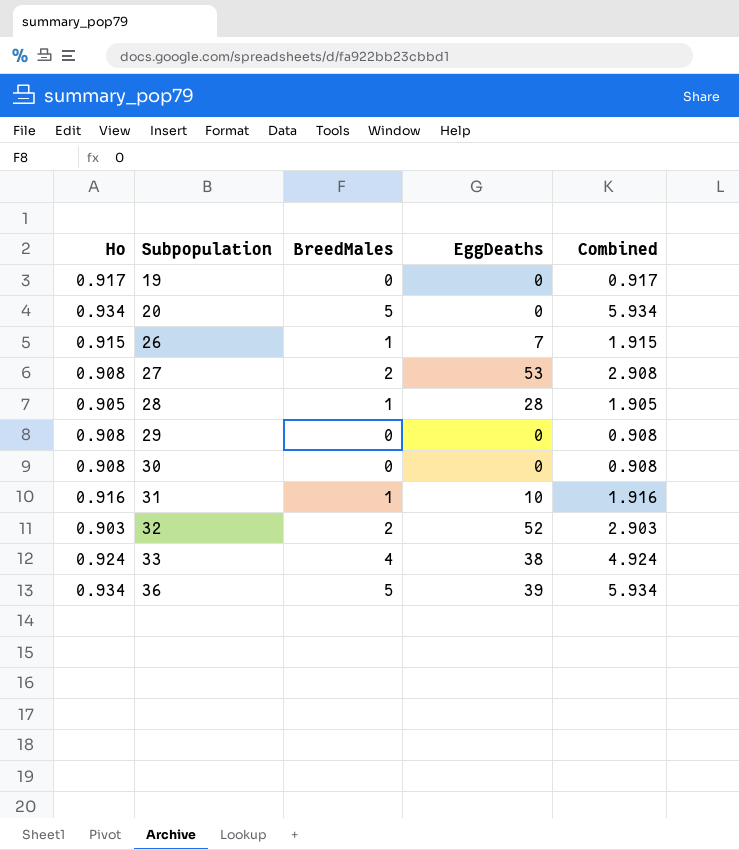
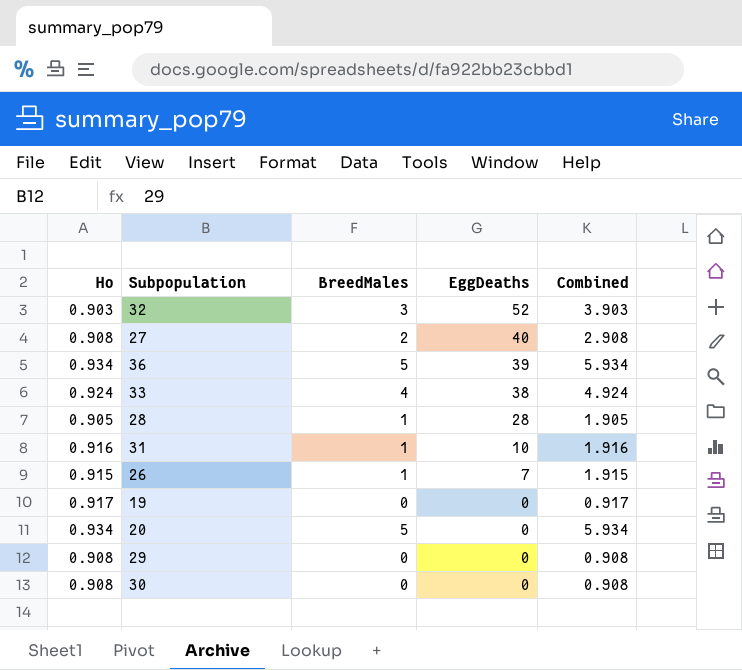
row order: Subpopulation ascending -> EggDeaths descending
32 | BreedMales: 2 -> 3
32 | Combined: 2.903 -> 3.903
27 | EggDeaths: 53 -> 40

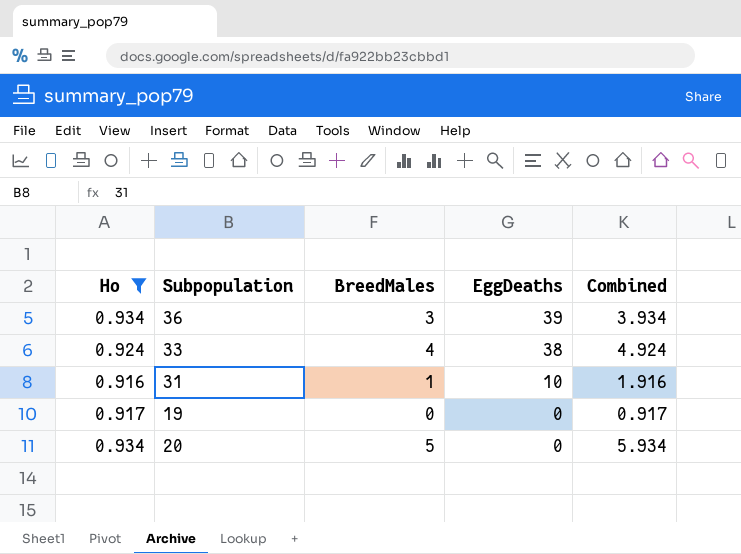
filter: none -> Ho >= 0.916
36 | BreedMales: 5 -> 3
36 | Combined: 5.934 -> 3.934

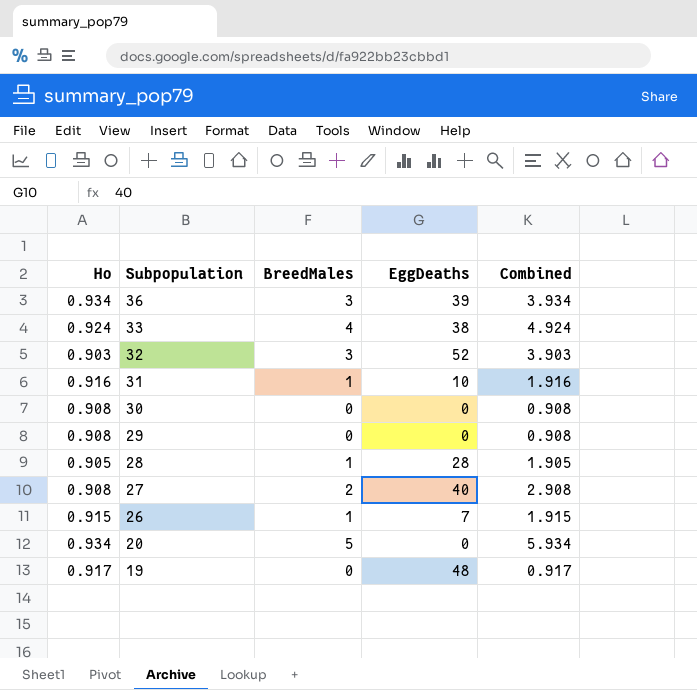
filter: Ho >= 0.916 -> none
row order: EggDeaths descending -> Subpopulation descending
19 | EggDeaths: 0 -> 48

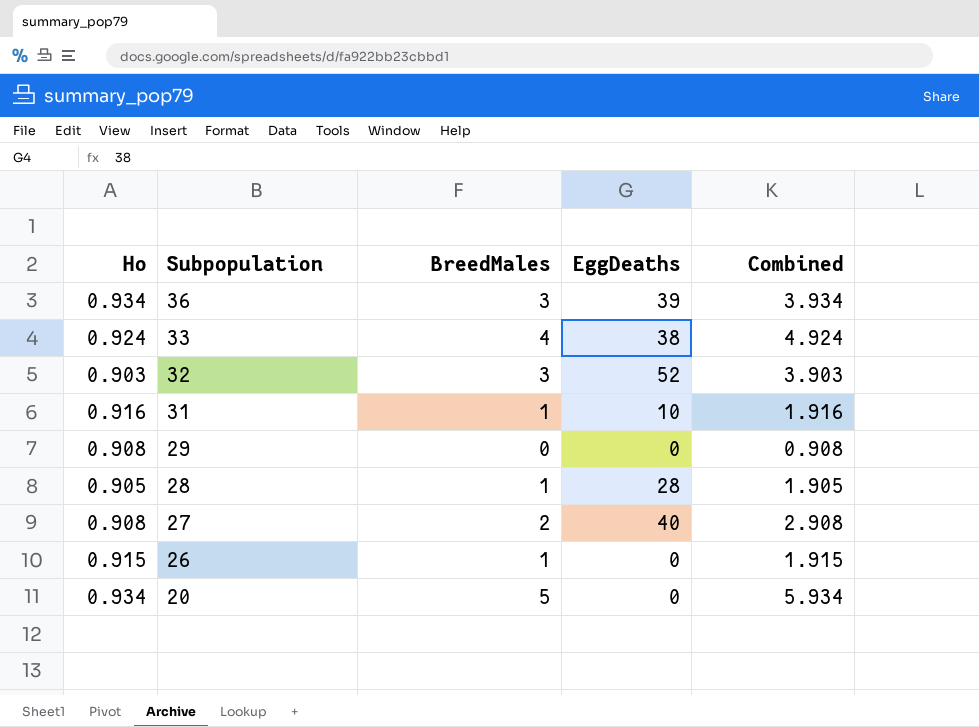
row 30: 0.908 | 0 | 0 | 0.908 -> none
row 19: 0.917 | 0 | 48 | 0.917 -> none
26 | EggDeaths: 7 -> 0

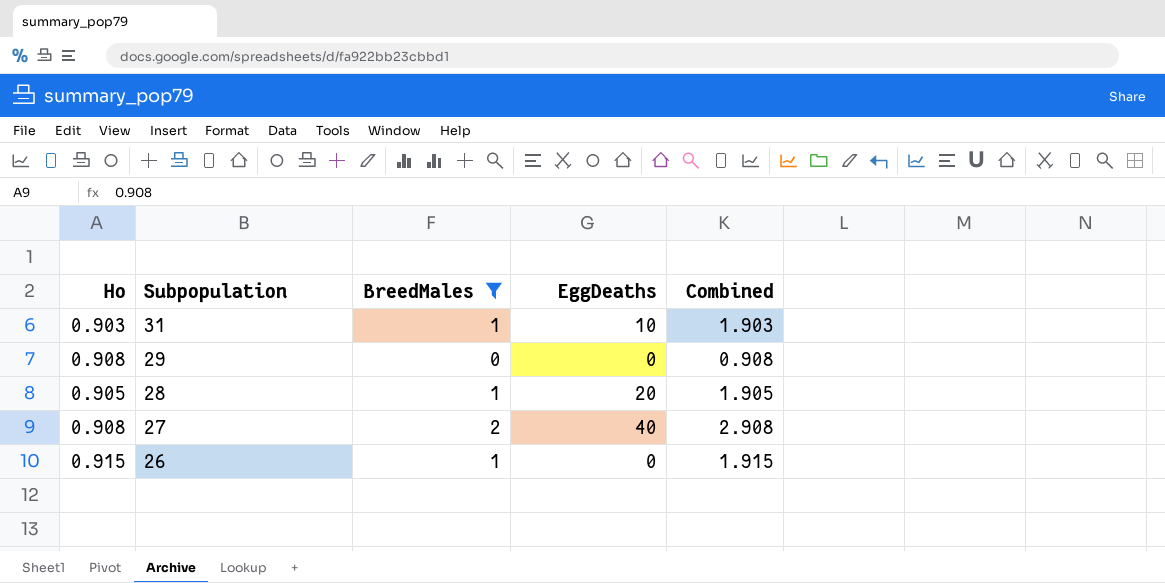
filter: none -> BreedMales <= 2
31 | Ho: 0.916 -> 0.903
31 | Combined: 1.916 -> 1.903
28 | EggDeaths: 28 -> 20

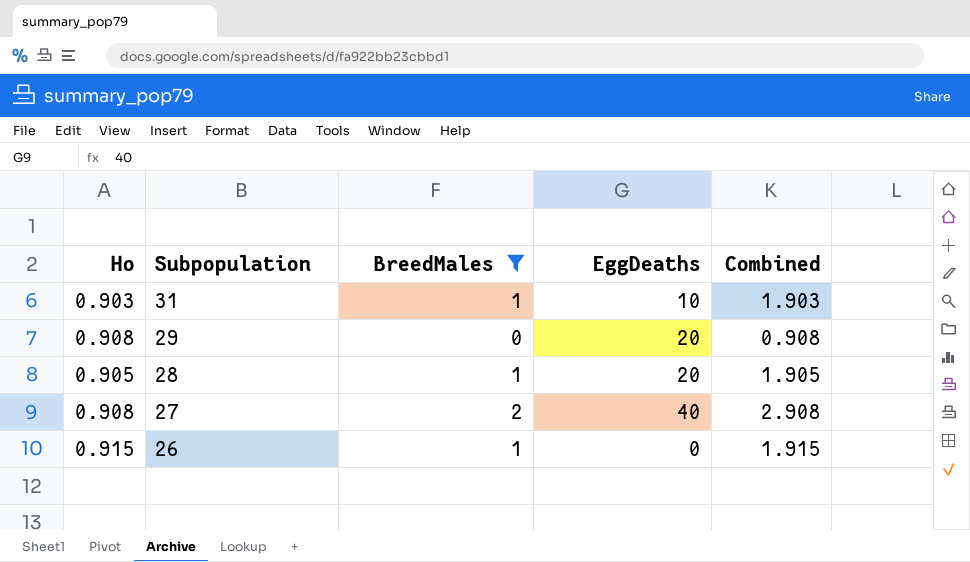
29 | EggDeaths: 0 -> 20

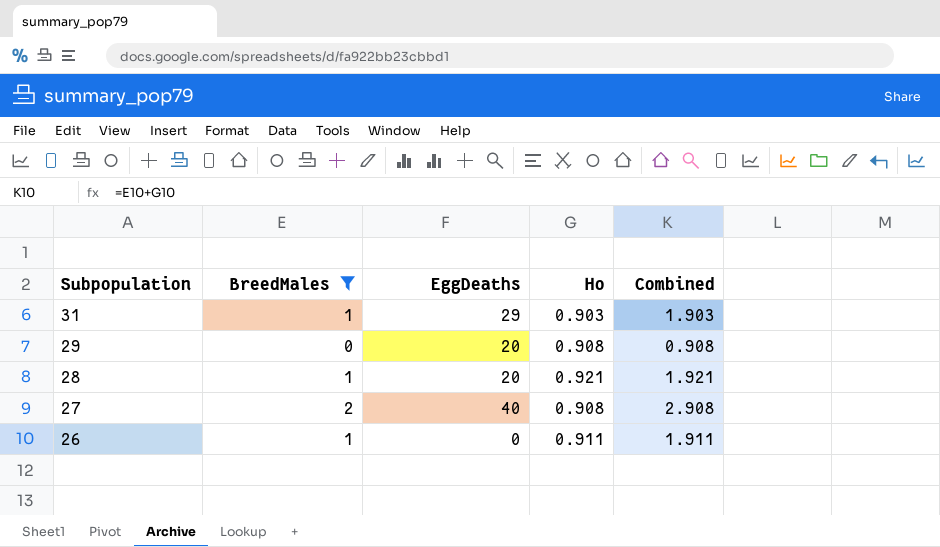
column Ho | position: 1 -> 4
31 | EggDeaths: 10 -> 29
28 | Ho: 0.905 -> 0.921
28 | Combined: 1.905 -> 1.921
26 | Ho: 0.915 -> 0.911
26 | Combined: 1.915 -> 1.911

